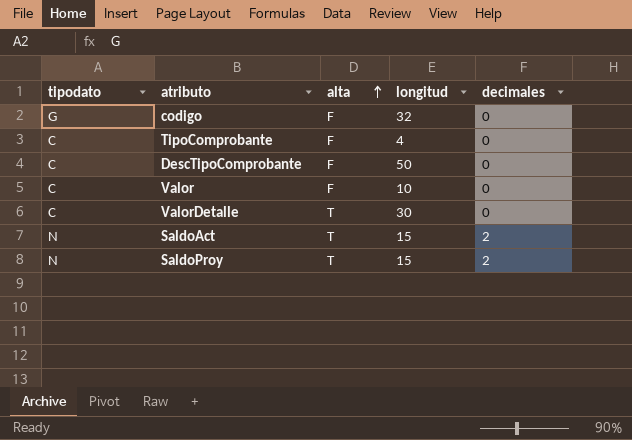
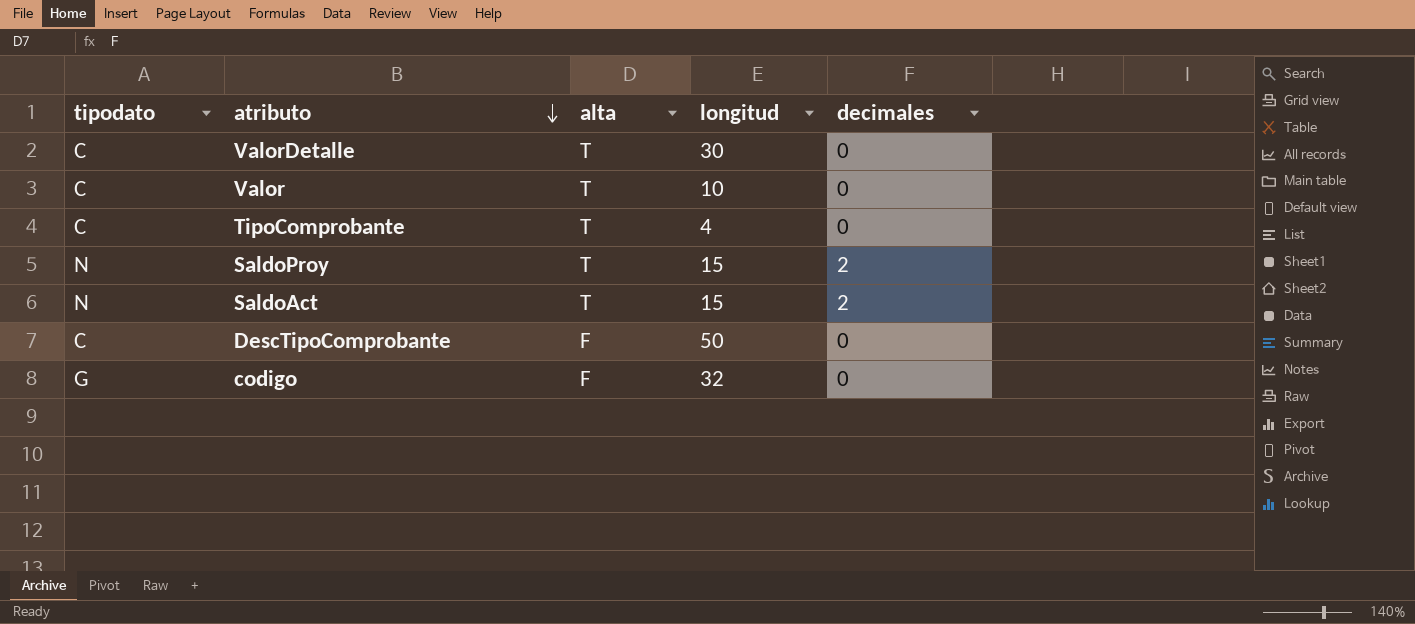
row order: alta ascending -> atributo descending
Valor | alta: F -> T
TipoComprobante | alta: F -> T

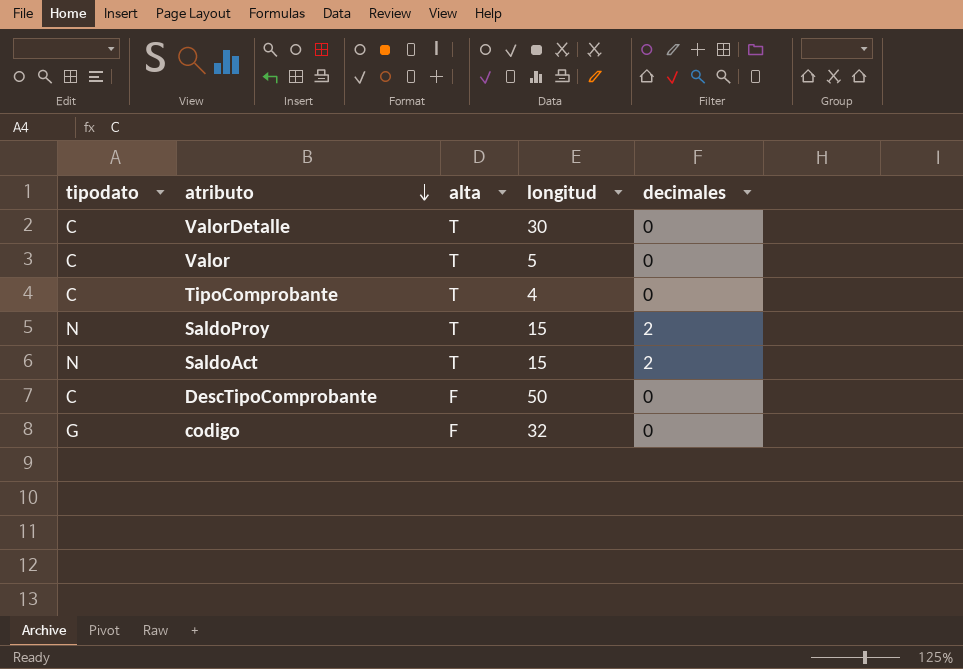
Valor | longitud: 10 -> 5

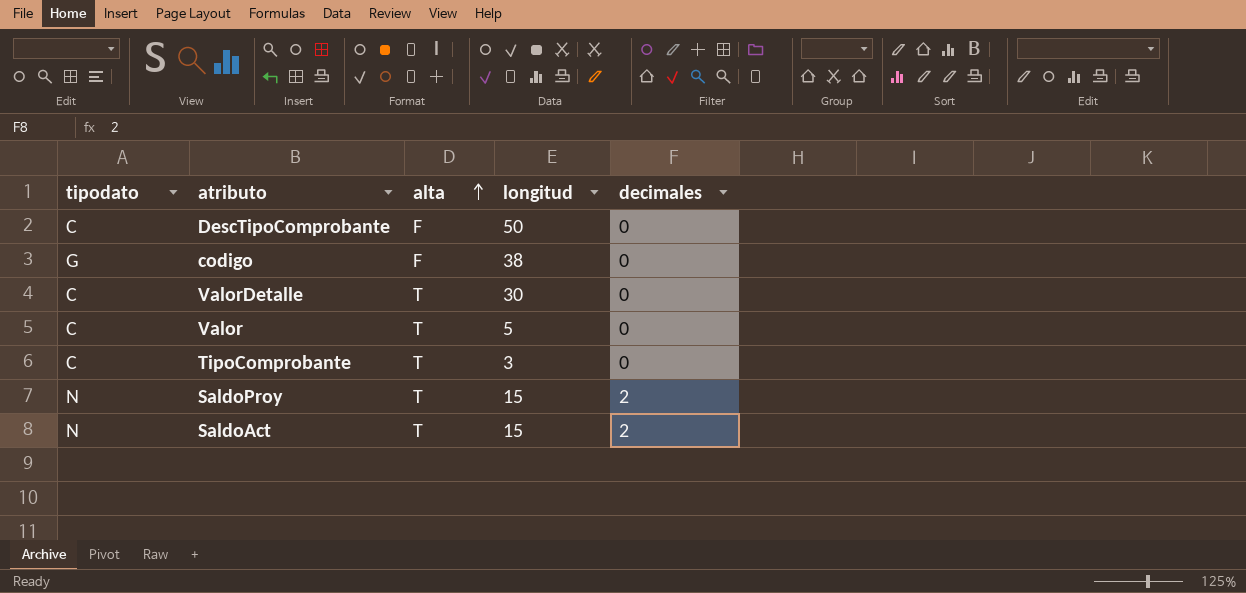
row order: atributo descending -> alta ascending
codigo | longitud: 32 -> 38
TipoComprobante | longitud: 4 -> 3

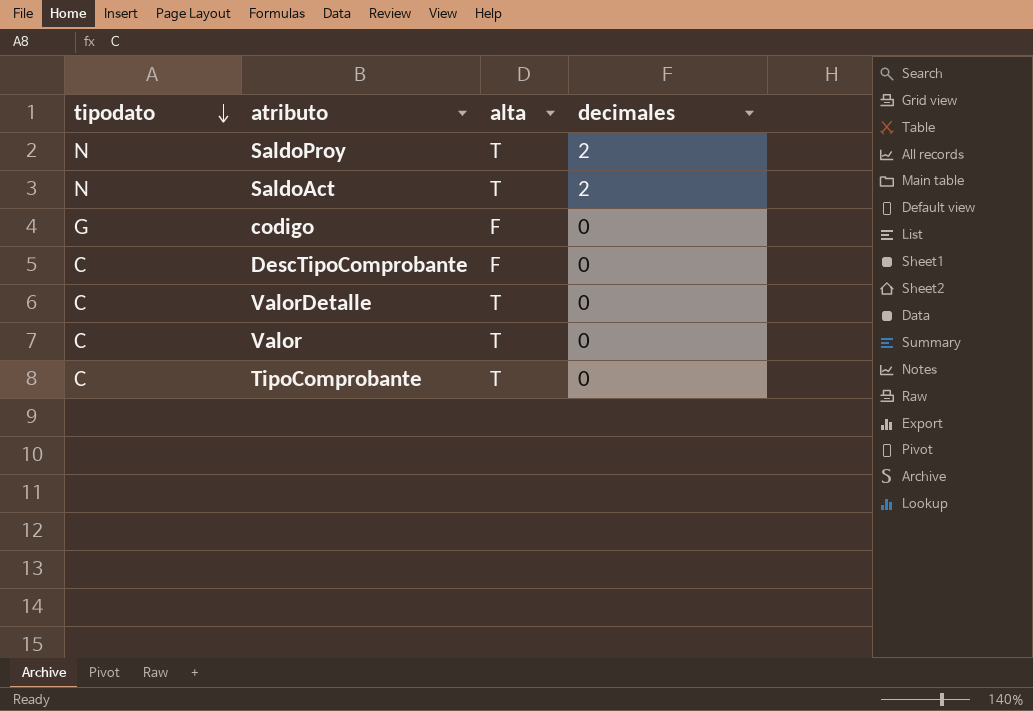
row order: alta ascending -> tipodato descending
column longitud | position: 4 -> none

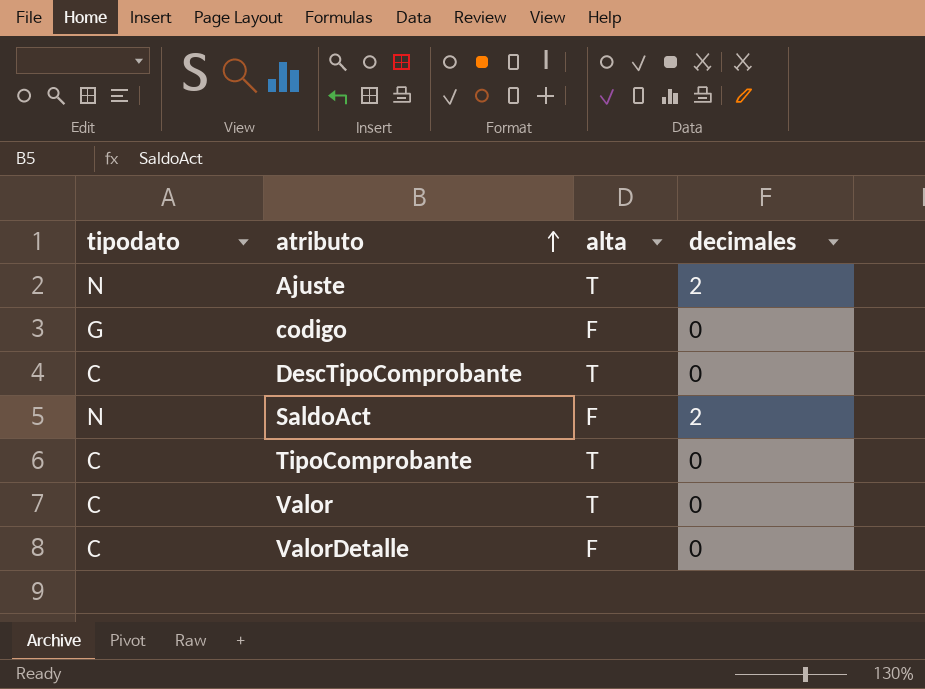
row order: tipodato descending -> atributo ascending
row SaldoProy: N | T | 2 -> none
row Ajuste: none -> N | T | 2
DescTipoComprobante | alta: F -> T
SaldoAct | alta: T -> F
ValorDetalle | alta: T -> F

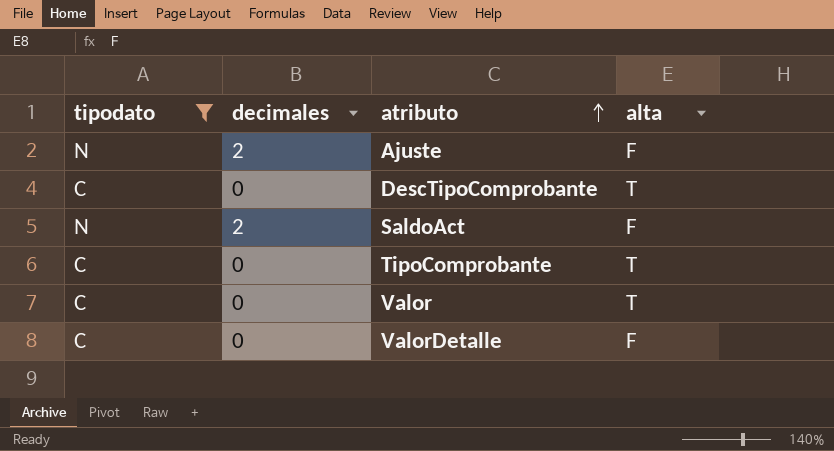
filter: none -> tipodato != G
column decimales | position: 4 -> 2
Ajuste | alta: T -> F

